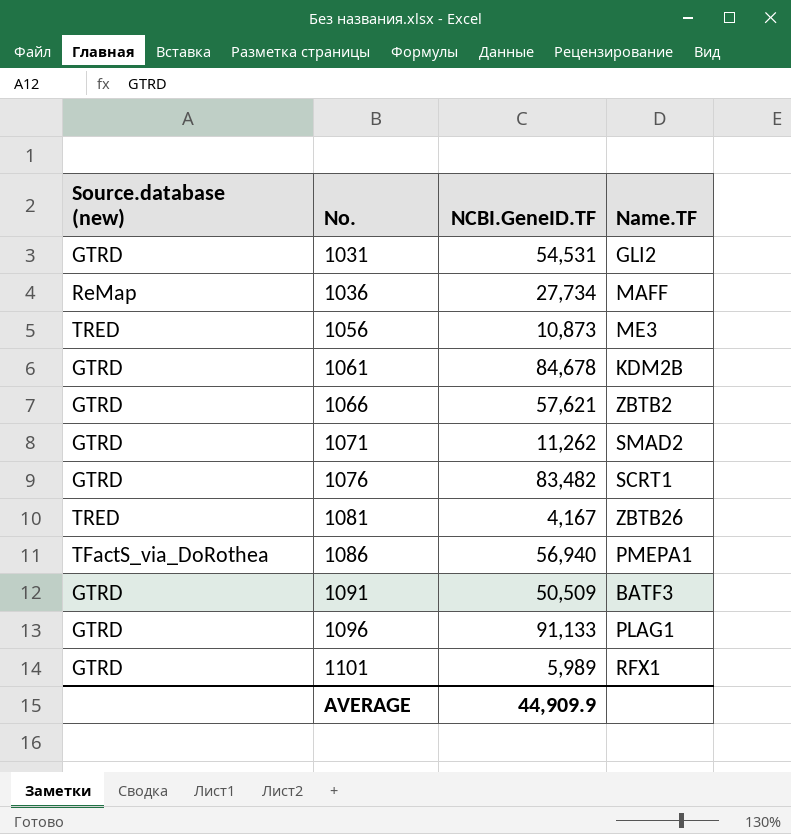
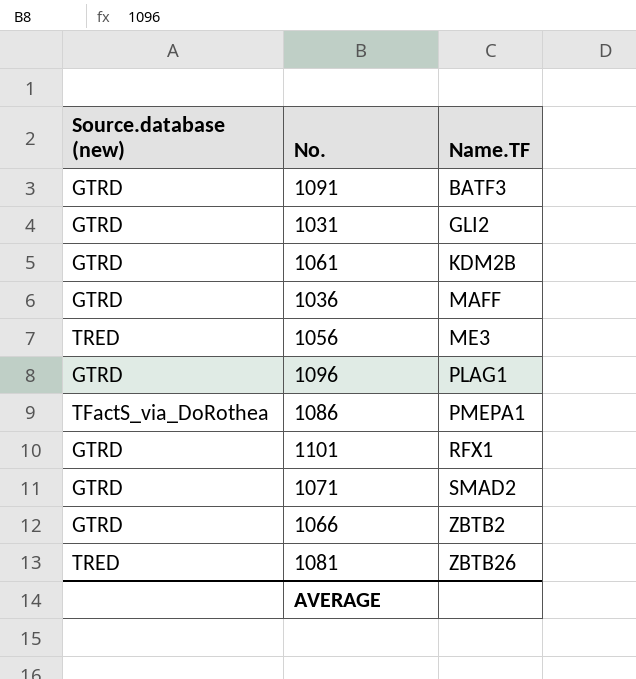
row order: No. ascending -> Name.TF ascending
column NCBI.GeneID.TF | position: 3 -> none
row 1076: GTRD | 83,482 | SCRT1 -> none
1036 | Source.database (new): ReMap -> GTRD

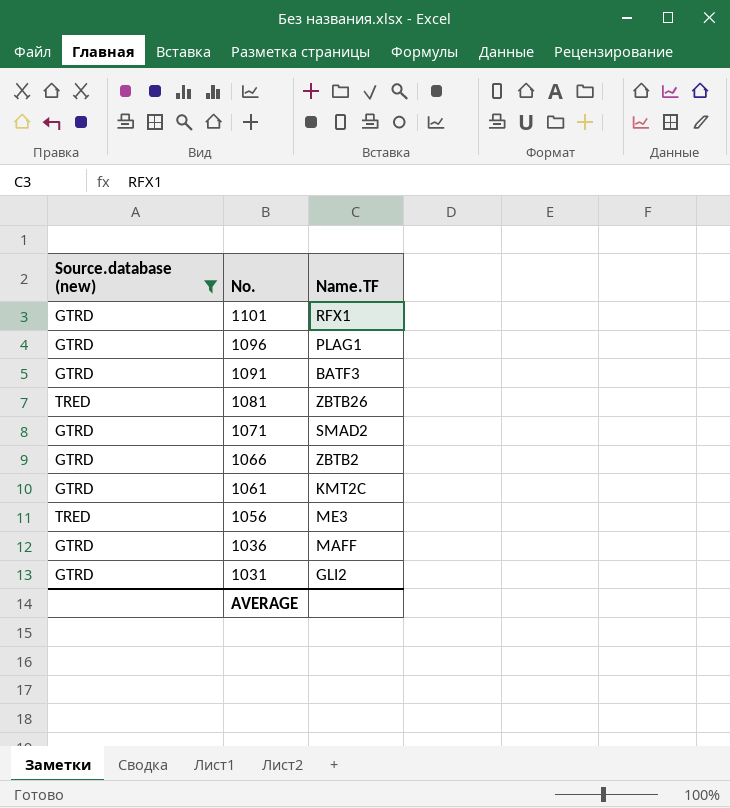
filter: none -> Source.database (new) != TFactS_via_DoRothea
row order: Name.TF ascending -> No. descending
1061 | Name.TF: KDM2B -> KMT2C

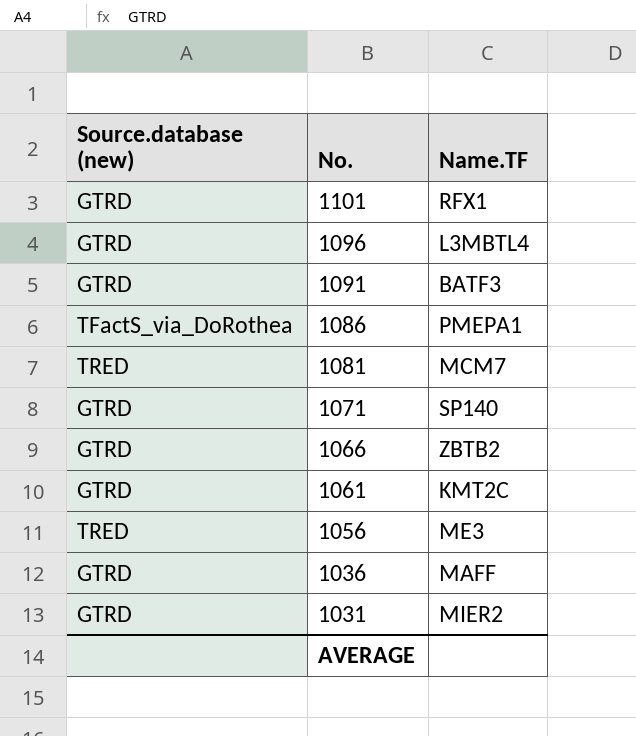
filter: Source.database (new) != TFactS_via_DoRothea -> none
1096 | Name.TF: PLAG1 -> L3MBTL4
1081 | Name.TF: ZBTB26 -> MCM7
1071 | Name.TF: SMAD2 -> SP140
1031 | Name.TF: GLI2 -> MIER2

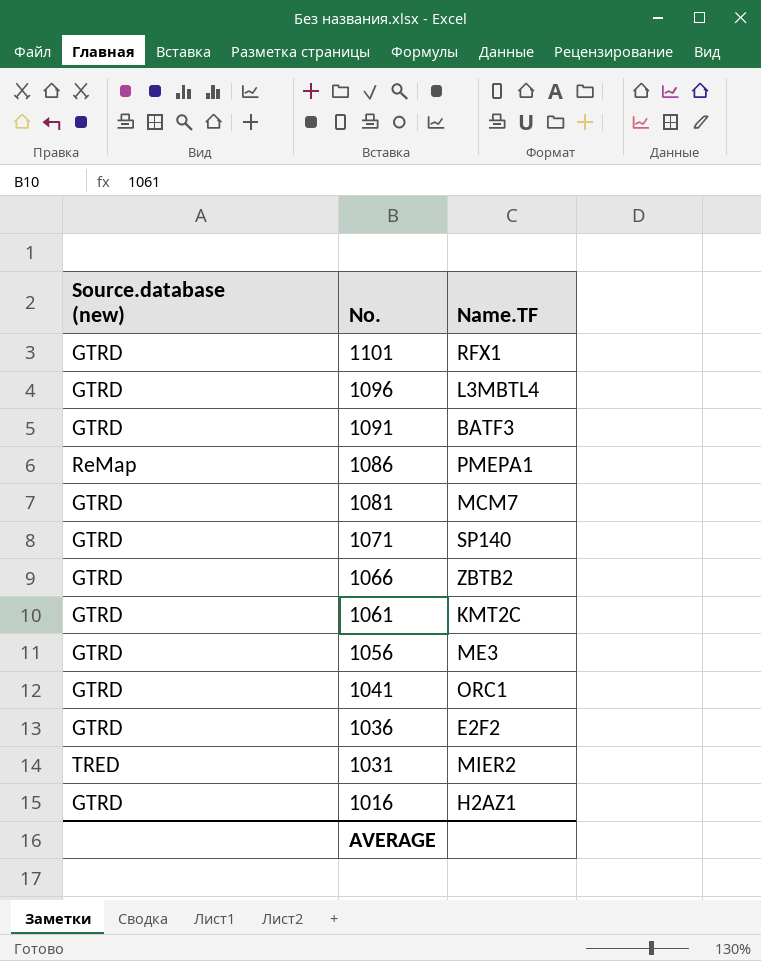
1086 | Source.database (new): TFactS_via_DoRothea -> ReMap
1081 | Source.database (new): TRED -> GTRD
1056 | Source.database (new): TRED -> GTRD
row 1041: none -> GTRD | ORC1
1036 | Name.TF: MAFF -> E2F2
1031 | Source.database (new): GTRD -> TRED
row 1016: none -> GTRD | H2AZ1

